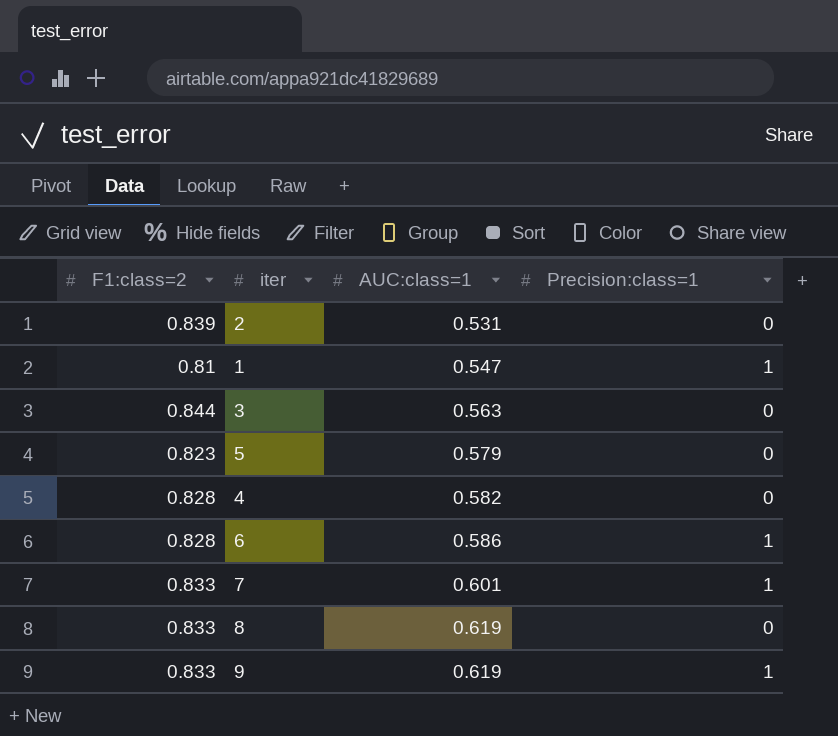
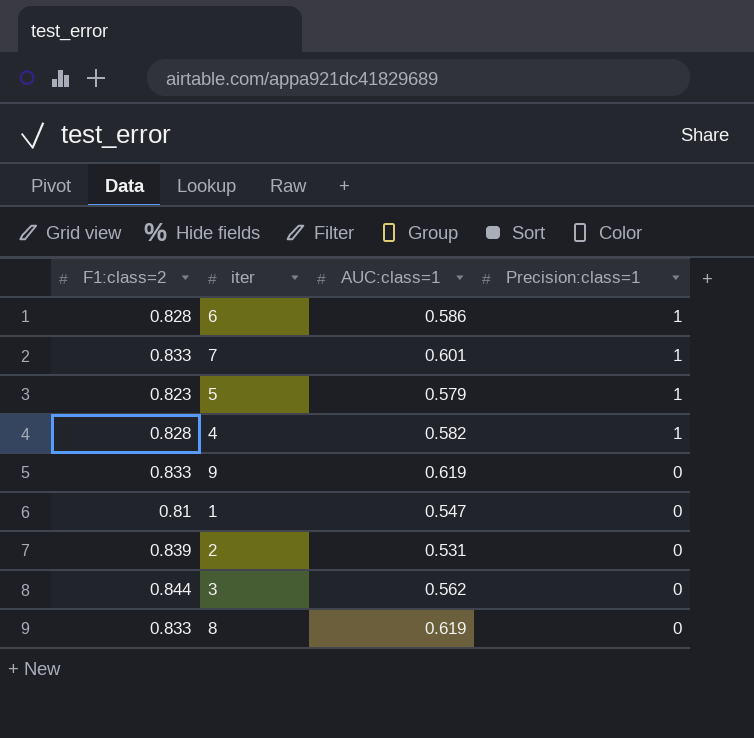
row order: AUC:class=1 ascending -> Precision:class=1 descending
5 | Precision:class=1: 0 -> 1
4 | Precision:class=1: 0 -> 1
9 | Precision:class=1: 1 -> 0
1 | Precision:class=1: 1 -> 0
3 | AUC:class=1: 0.563 -> 0.562

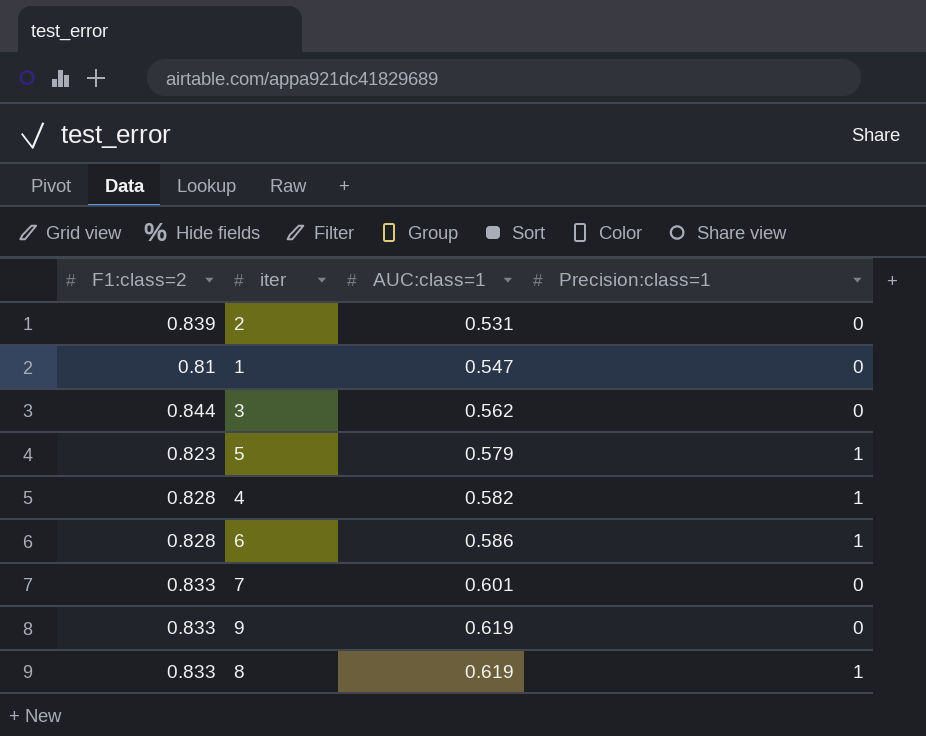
row order: Precision:class=1 descending -> AUC:class=1 ascending
7 | Precision:class=1: 1 -> 0
8 | Precision:class=1: 0 -> 1

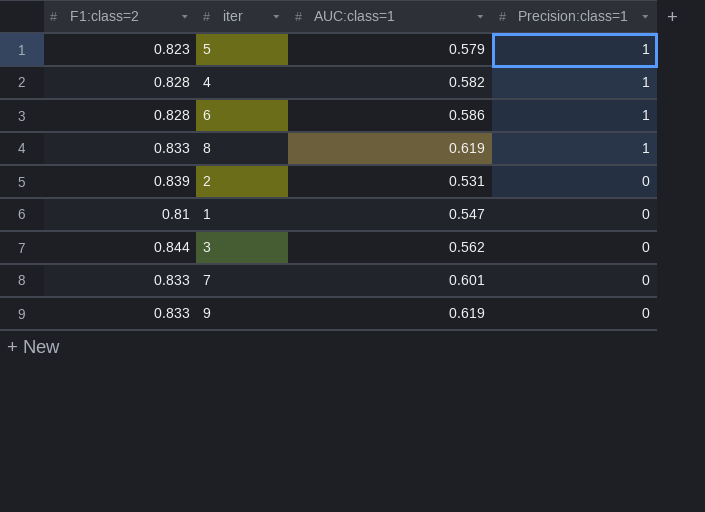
row order: AUC:class=1 ascending -> Precision:class=1 descending

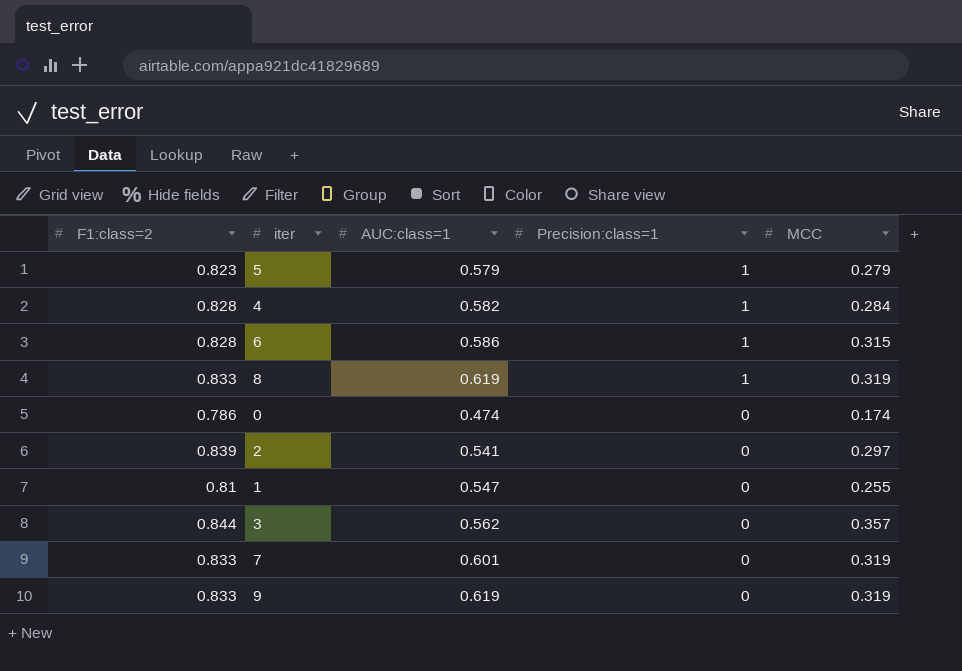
column MCC | position: none -> 5
row 0: none -> 0.786 | 0.474 | 0 | 0.174
2 | AUC:class=1: 0.531 -> 0.541

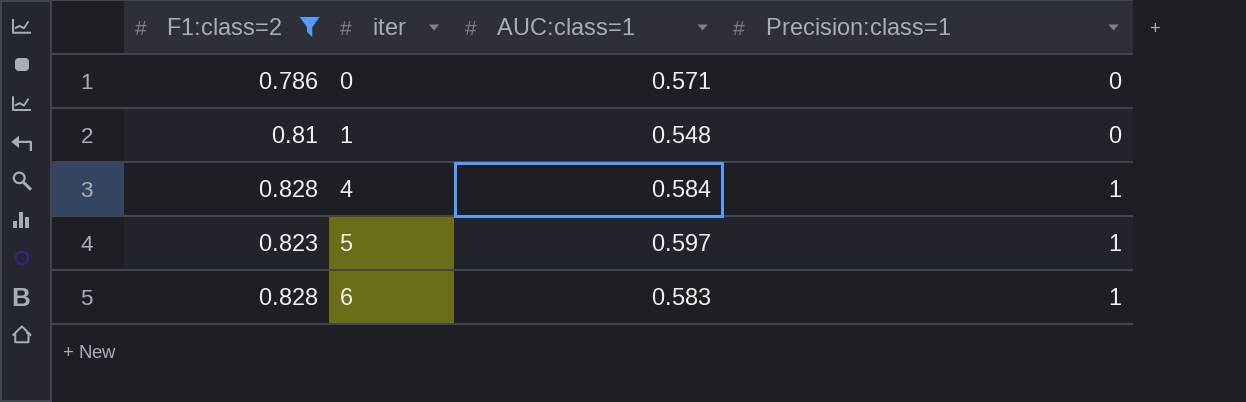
filter: none -> F1:class=2 <= 0.828
row order: Precision:class=1 descending -> iter ascending
column MCC | position: 5 -> none
0 | AUC:class=1: 0.474 -> 0.571
1 | AUC:class=1: 0.547 -> 0.548
4 | AUC:class=1: 0.582 -> 0.584
5 | AUC:class=1: 0.579 -> 0.597
6 | AUC:class=1: 0.586 -> 0.583

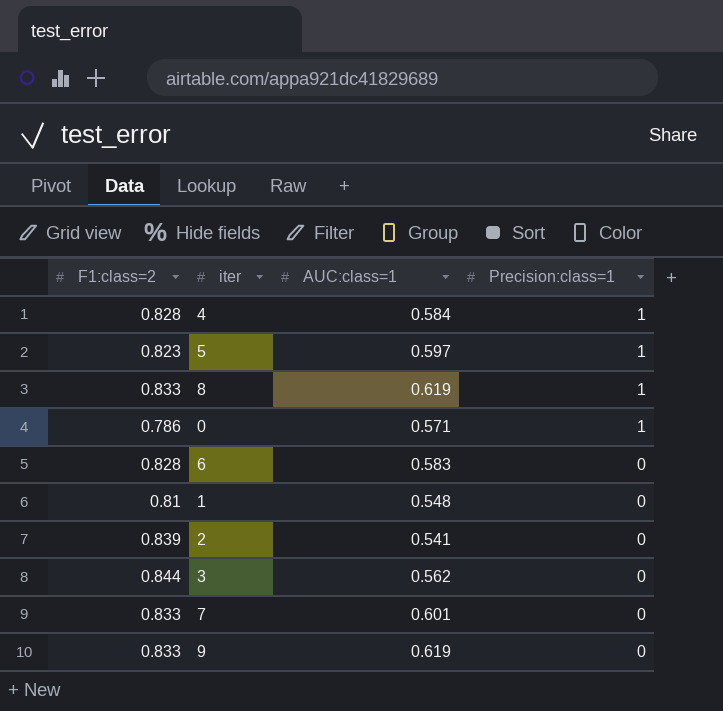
filter: F1:class=2 <= 0.828 -> none
row order: iter ascending -> Precision:class=1 descending
0 | Precision:class=1: 0 -> 1
6 | Precision:class=1: 1 -> 0

